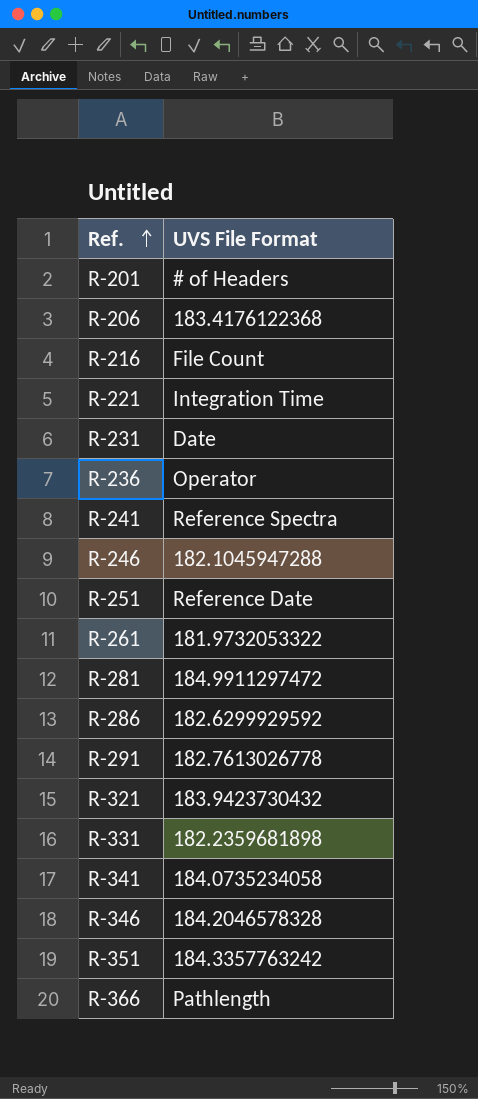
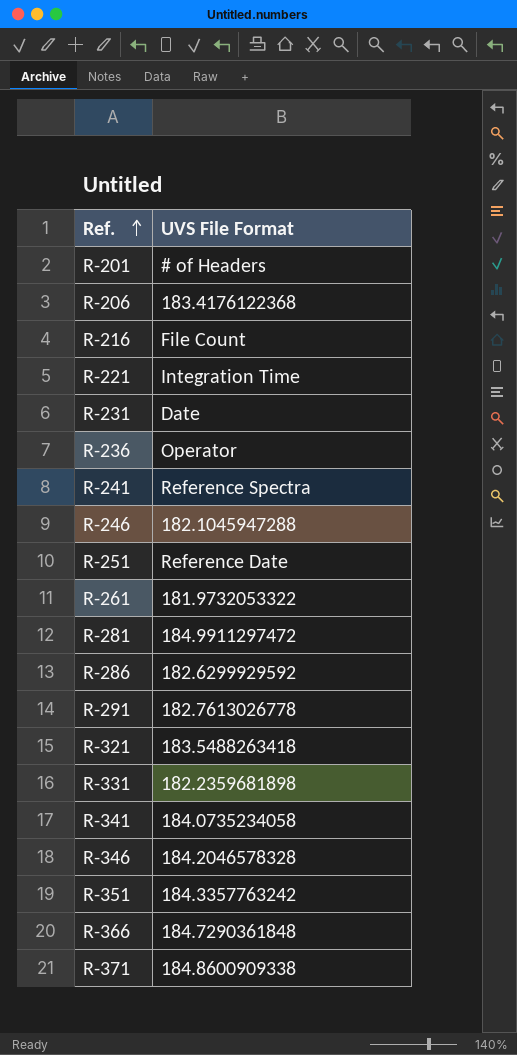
R-321 | UVS File Format: 183.9423730432 -> 183.5488263418
R-366 | UVS File Format: Pathlength -> 184.7290361848
row R-371: none -> 184.8600909338

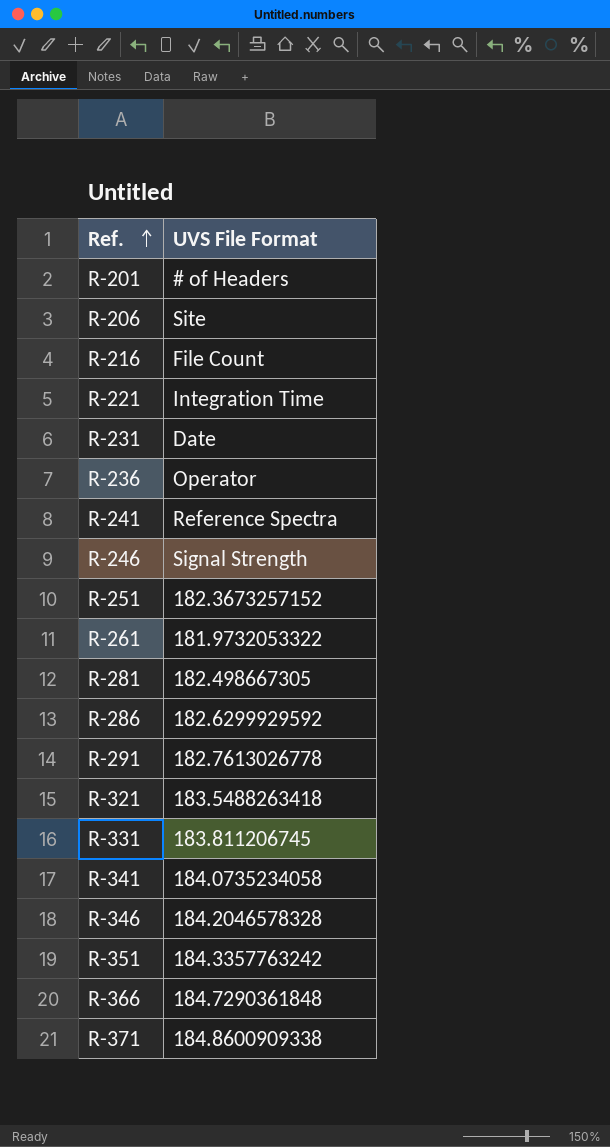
R-206 | UVS File Format: 183.4176122368 -> Site
R-246 | UVS File Format: 182.1045947288 -> Signal Strength
R-251 | UVS File Format: Reference Date -> 182.3673257152
R-281 | UVS File Format: 184.9911297472 -> 182.498667305
R-331 | UVS File Format: 182.2359681898 -> 183.811206745

